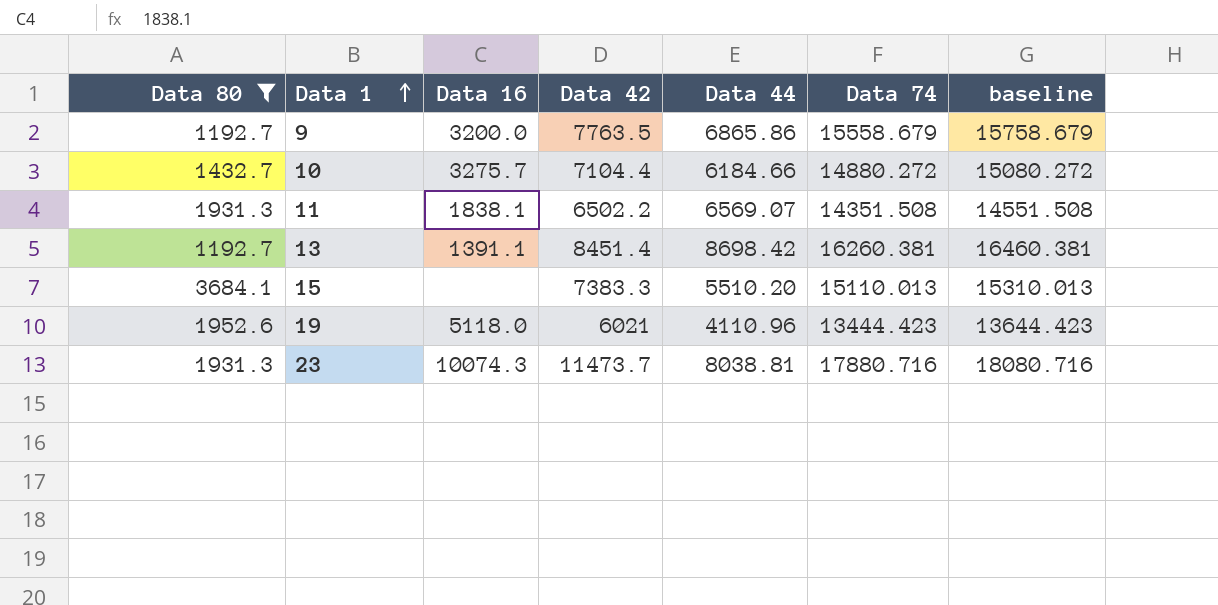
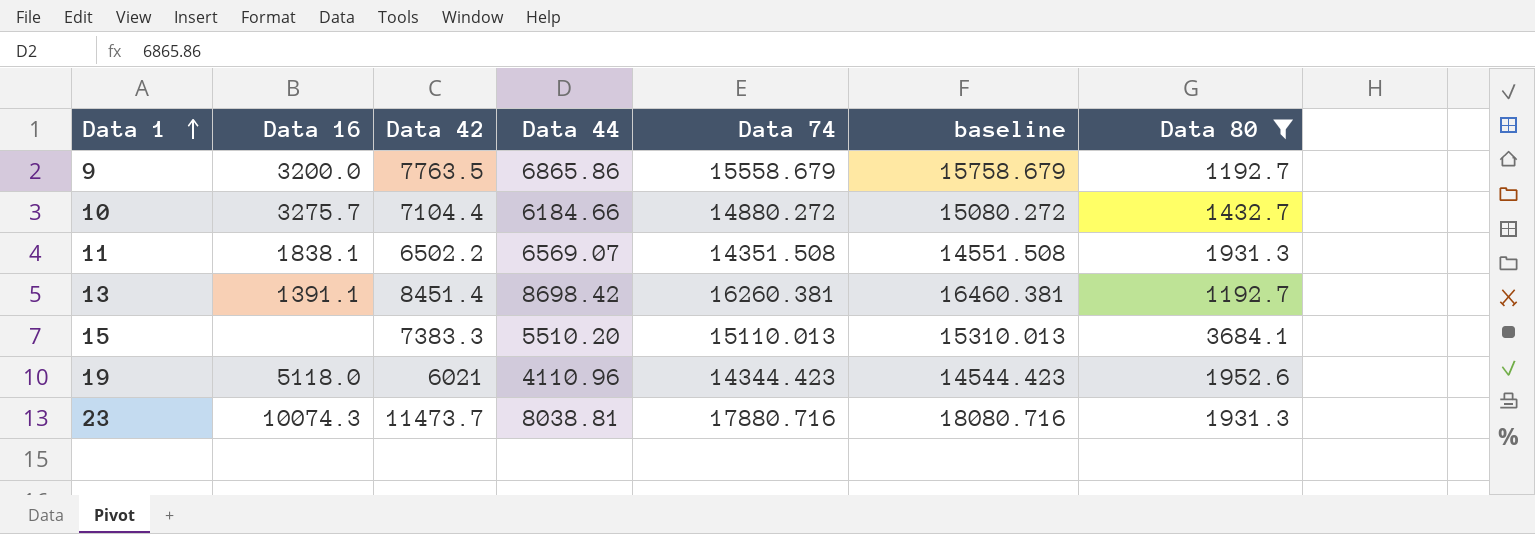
column Data 80 | position: 1 -> 7
19 | Data 74: 13444.423 -> 14344.423
19 | baseline: 13644.423 -> 14544.423

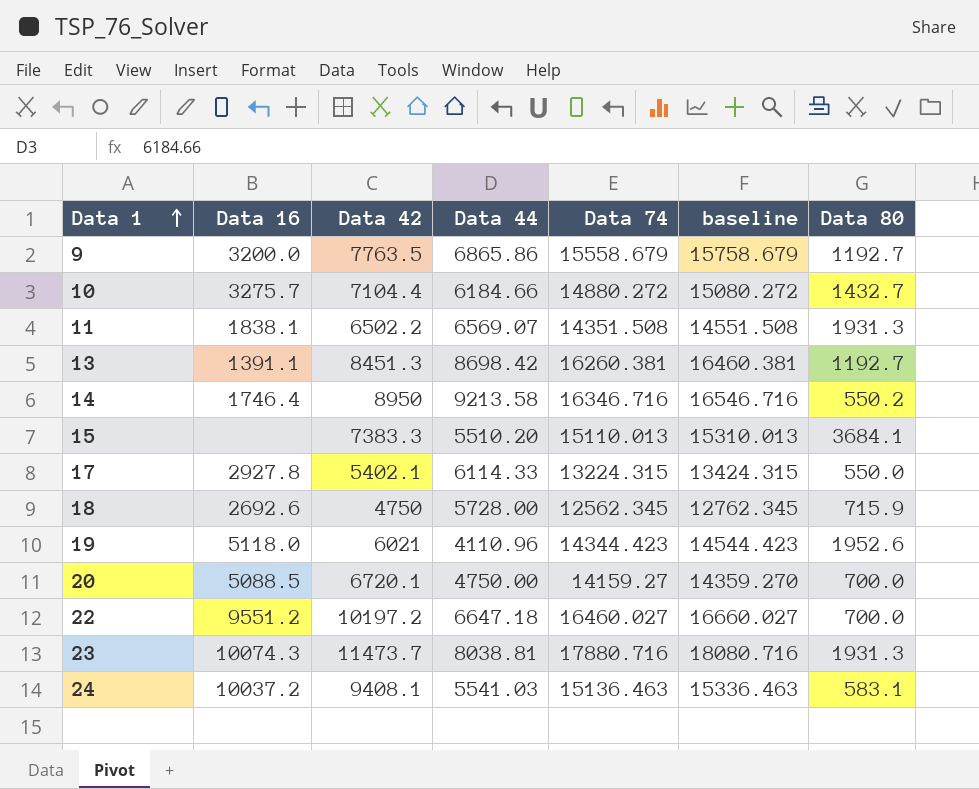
filter: Data 80 >= 1192.7 -> none
13 | Data 42: 8451.4 -> 8451.3

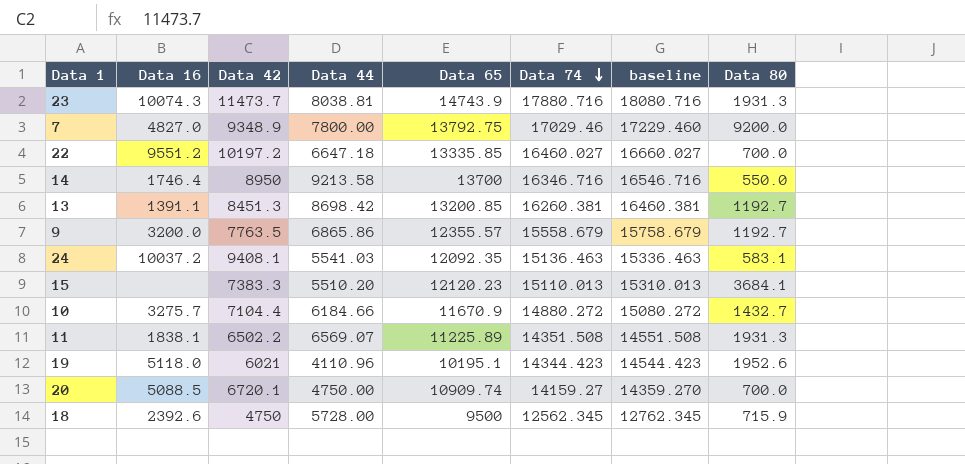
row order: Data 1 ascending -> Data 74 descending
column Data 65 | position: none -> 5
row 17: 2927.8 | 5402.1 | 6114.33 | 13224.315 | 13424.315 | 550.0 -> none
row 7: none -> 4827.0 | 9348.9 | 7800.00 | 13792.75 | 17029.46 | 17229.460 | 9200.0
14 | Data 80: 550.2 -> 550.0
18 | Data 16: 2692.6 -> 2392.6

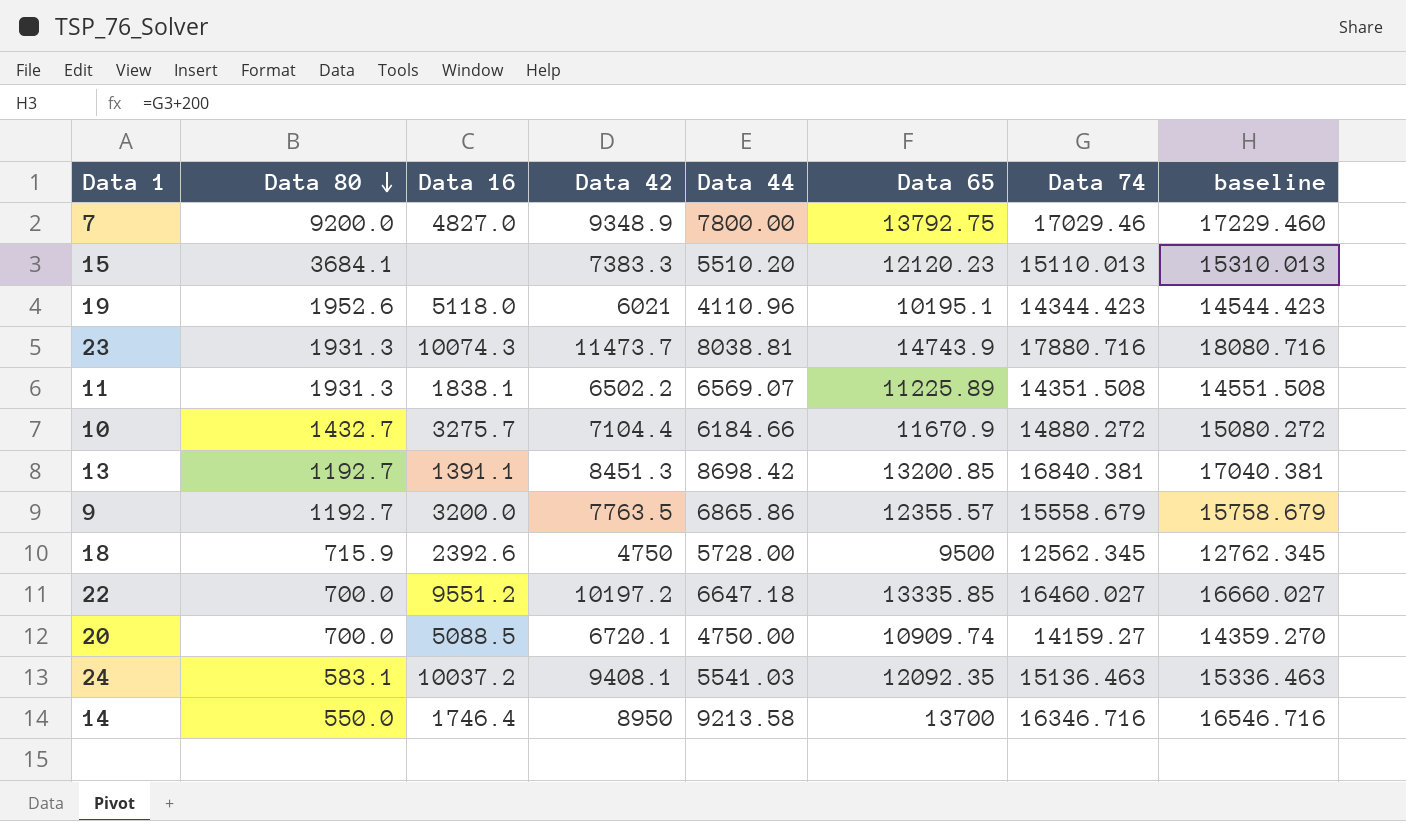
row order: Data 74 descending -> Data 80 descending
column Data 80 | position: 8 -> 2
13 | Data 74: 16260.381 -> 16840.381
13 | baseline: 16460.381 -> 17040.381

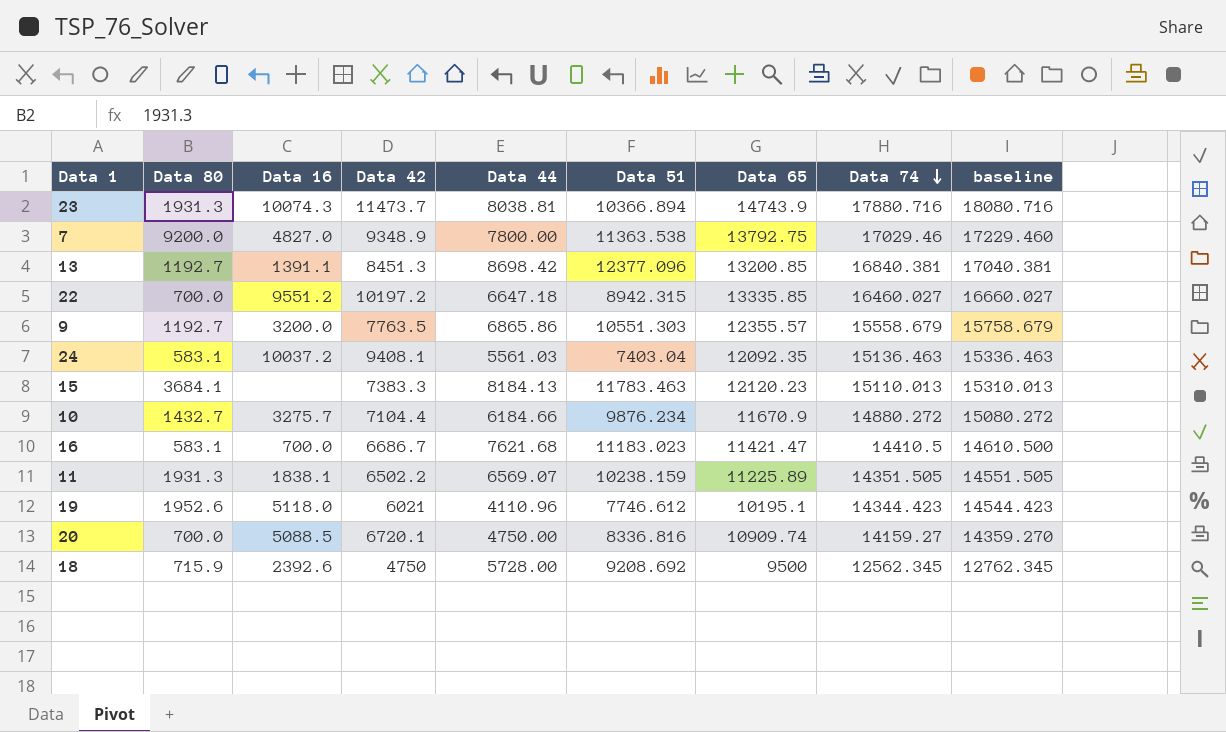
row order: Data 80 descending -> Data 74 descending
column Data 51 | position: none -> 6
row 14: 550.0 | 1746.4 | 8950 | 9213.58 | 13700 | 16346.716 | 16546.716 -> none
24 | Data 44: 5541.03 -> 5561.03
15 | Data 44: 5510.20 -> 8184.13
row 16: none -> 583.1 | 700.0 | 6686.7 | 7621.68 | 11183.023 | 11421.47 | 14410.5 | 14610.500
11 | Data 74: 14351.508 -> 14351.505
11 | baseline: 14551.508 -> 14551.505

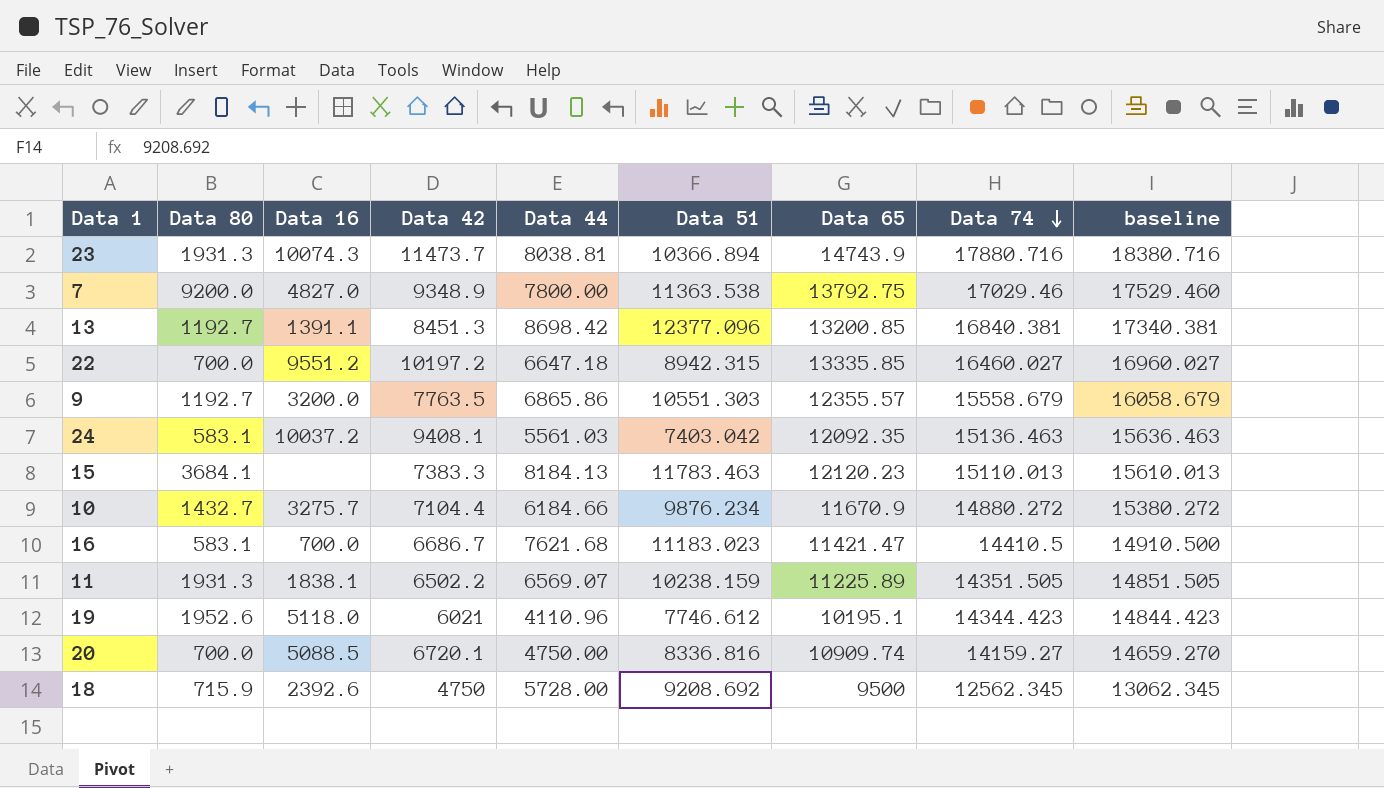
column baseline | formula: [Data 74] + 200 -> [Data 74] + 500
24 | Data 51: 7403.04 -> 7403.042

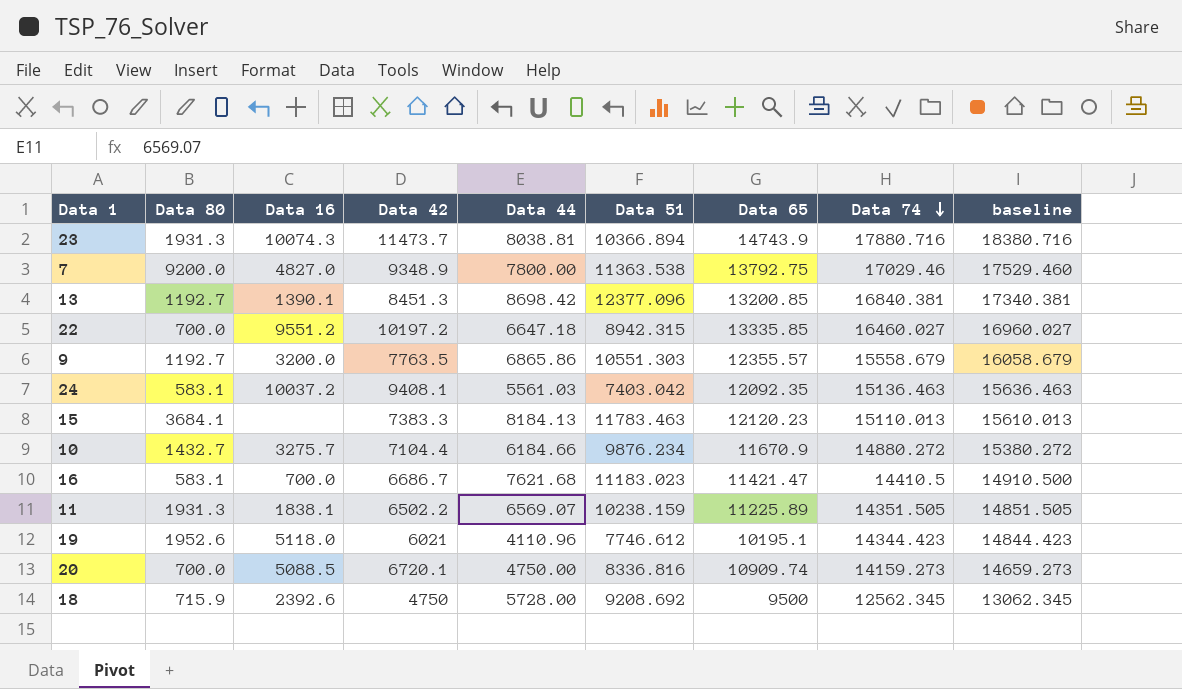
13 | Data 16: 1391.1 -> 1390.1
20 | Data 74: 14159.27 -> 14159.273
20 | baseline: 14659.270 -> 14659.273

